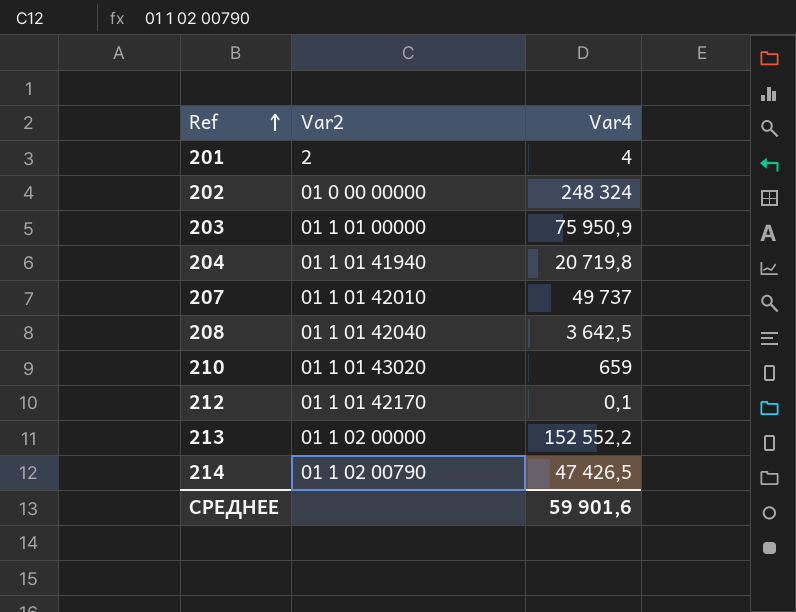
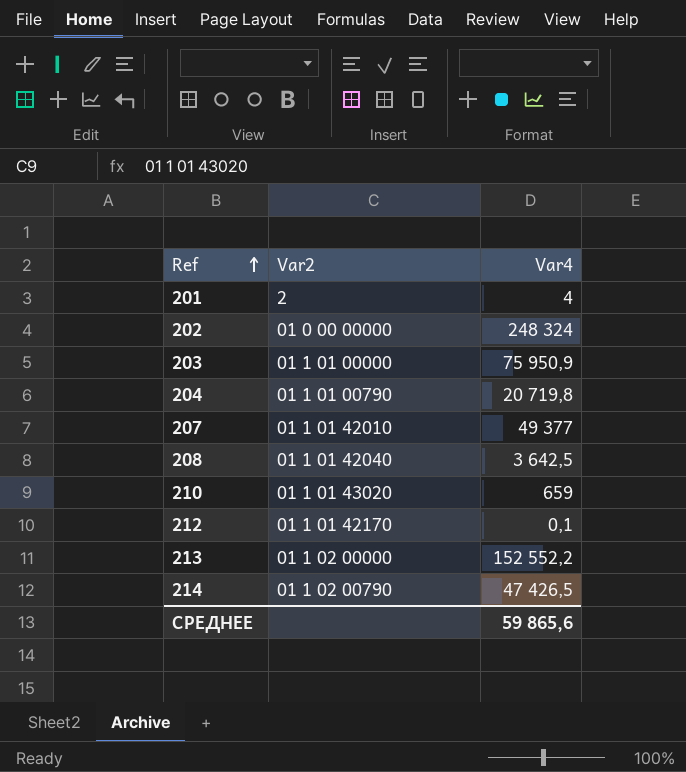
204 | Var2: 01 1 01 41940 -> 01 1 01 00790
207 | Var4: 49 737 -> 49 377
СРЕДНЕЕ | Var4: 59 901,6 -> 59 865,6

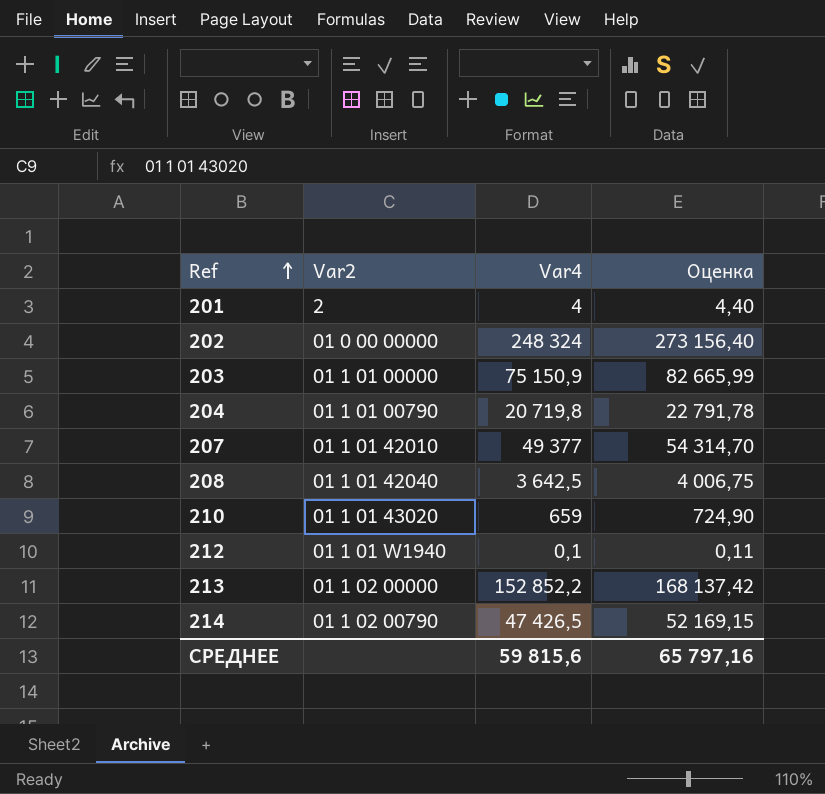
column Оценка | formula: none -> [Var4] * 1,1
203 | Var4: 75 950,9 -> 75 150,9
212 | Var2: 01 1 01 42170 -> 01 1 01 W1940
213 | Var4: 152 552,2 -> 152 852,2
СРЕДНЕЕ | Var4: 59 865,6 -> 59 815,6

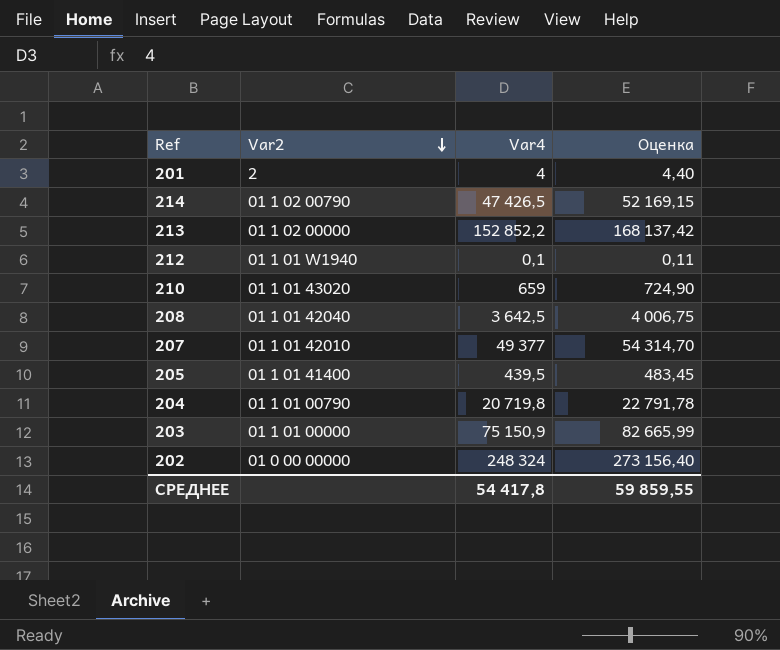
row order: Ref ascending -> Var2 descending
row 205: none -> 01 1 01 41400 | 439,5 | 483,45
СРЕДНЕЕ | Var4: 59 815,6 -> 54 417,8
СРЕДНЕЕ | Оценка: 65 797,16 -> 59 859,55

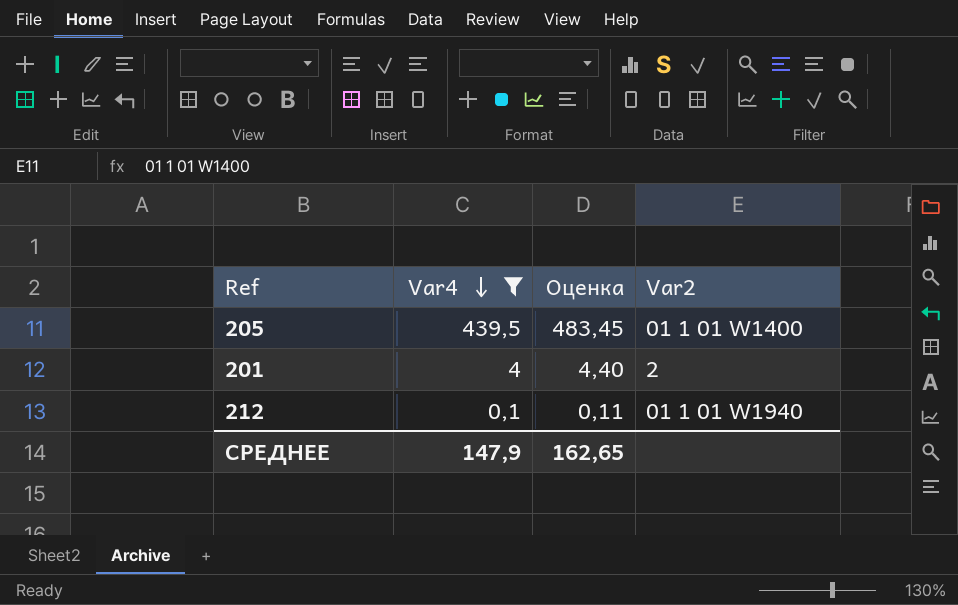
filter: none -> Var4 <= 439,5
row order: Var2 descending -> Var4 descending
column Var2 | position: 2 -> 4
205 | Var2: 01 1 01 41400 -> 01 1 01 W1400
СРЕДНЕЕ | Var4: 54 417,8 -> 147,9
СРЕДНЕЕ | Оценка: 59 859,55 -> 162,65

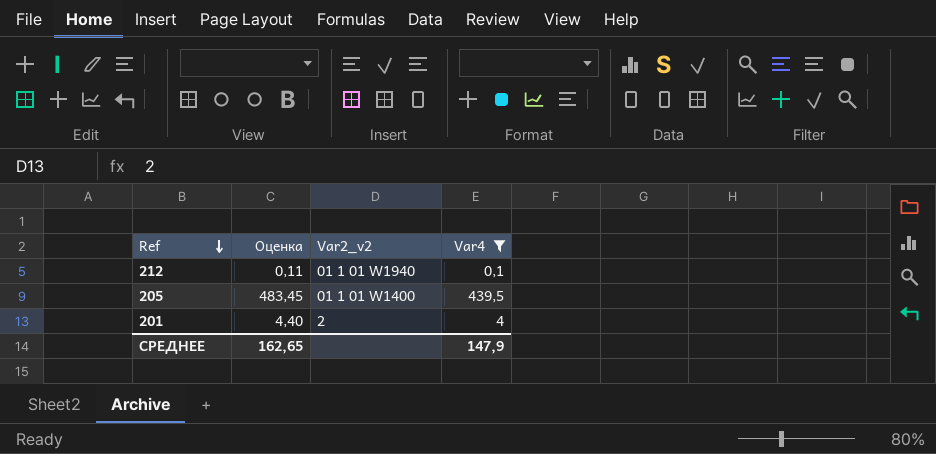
row order: Var4 descending -> Ref descending
column name: Var2 -> Var2_v2
column Var4 | position: 2 -> 4

